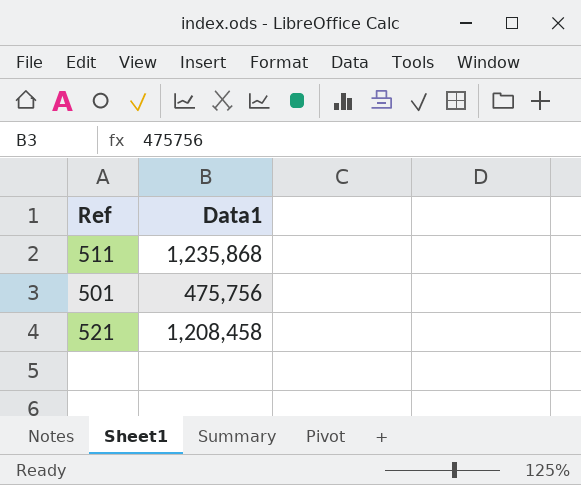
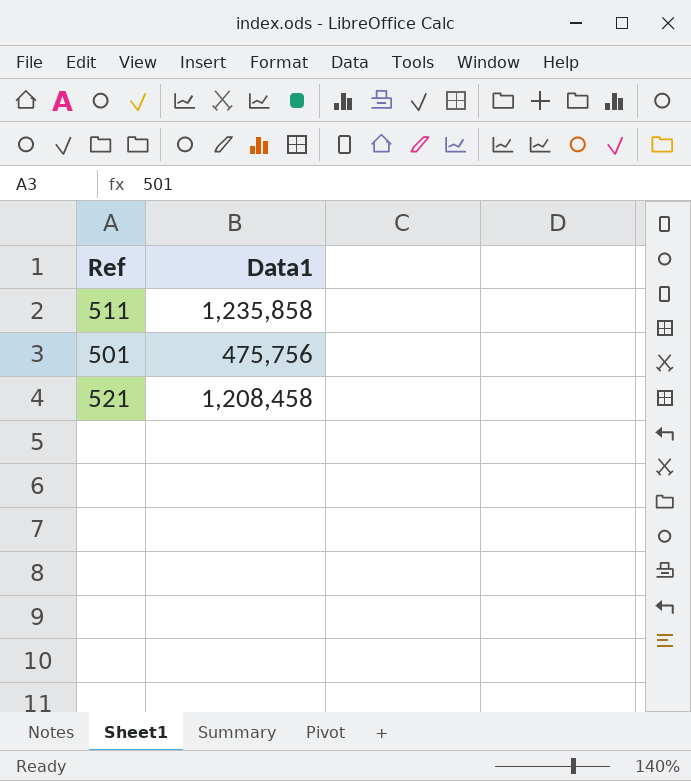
511 | Data1: 1,235,868 -> 1,235,858

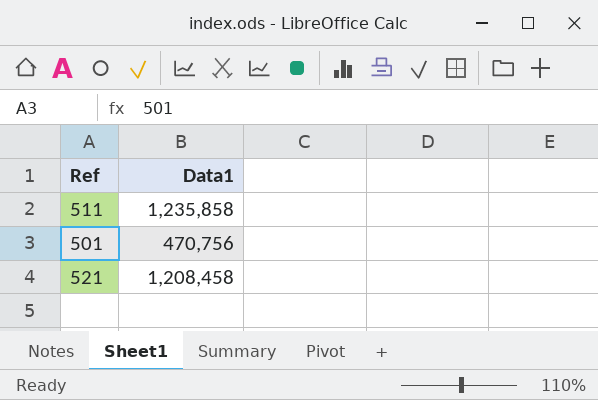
501 | Data1: 475,756 -> 470,756

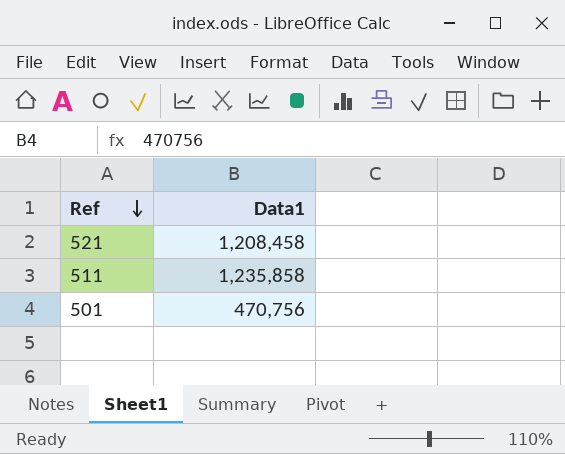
row order: none -> Ref descending

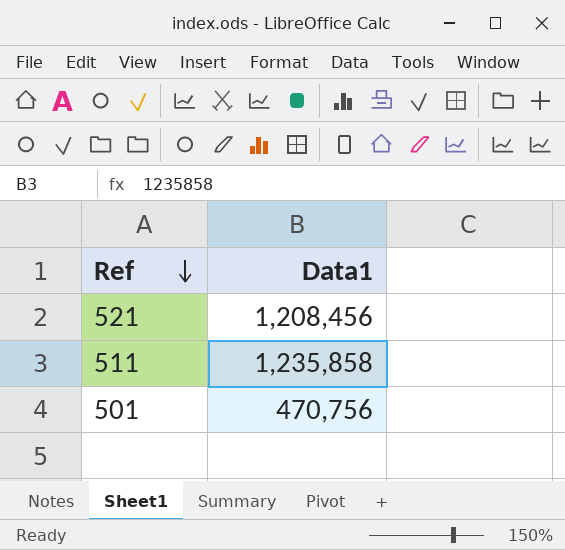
521 | Data1: 1,208,458 -> 1,208,456

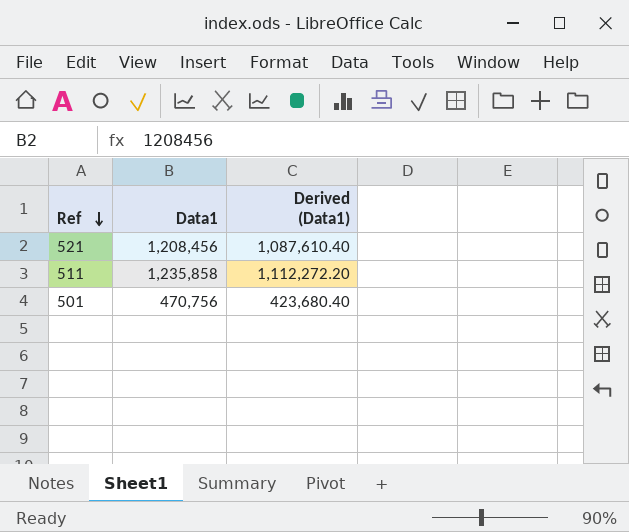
column Derived (Data1) | formula: none -> [Data1] * 0.9

